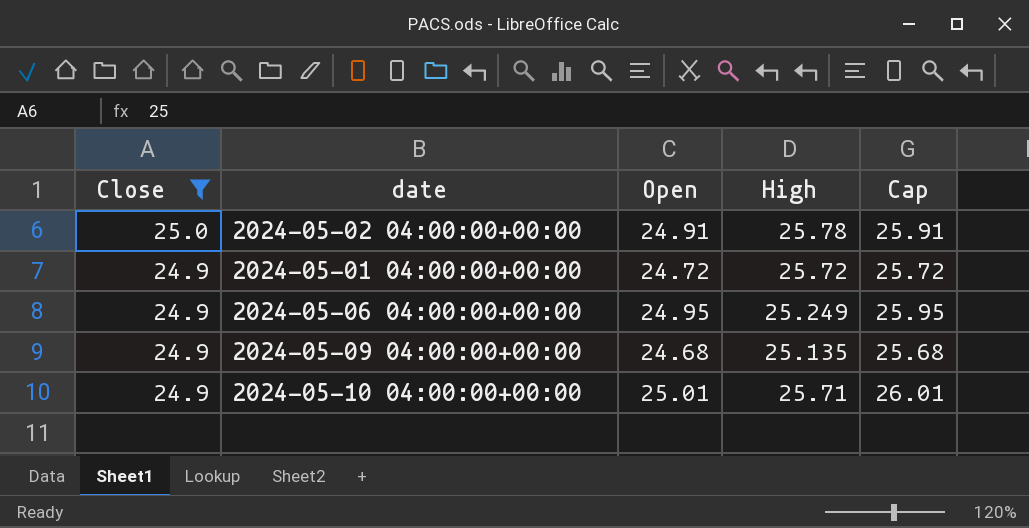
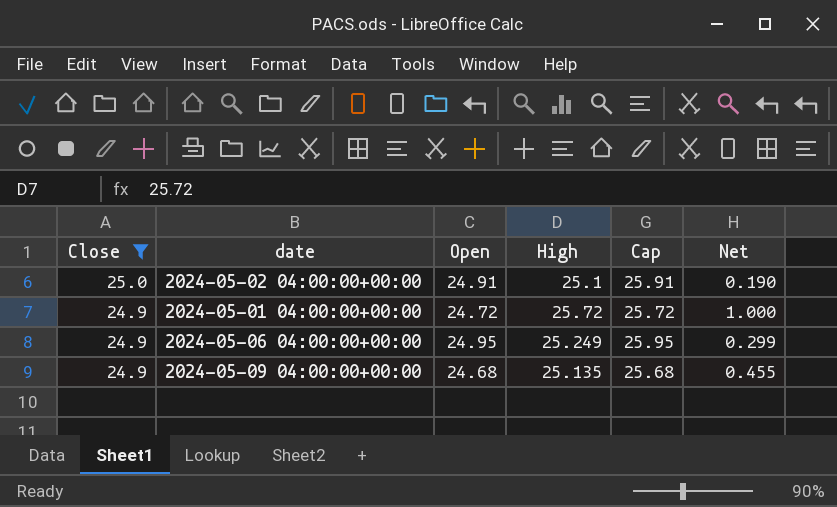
column Net | formula: none -> [High] - [Open]
row 2024-05-10 04:00:00+00:00: 24.9 | 25.01 | 25.71 | 26.01 -> none
2024-05-02 04:00:00+00:00 | High: 25.78 -> 25.1

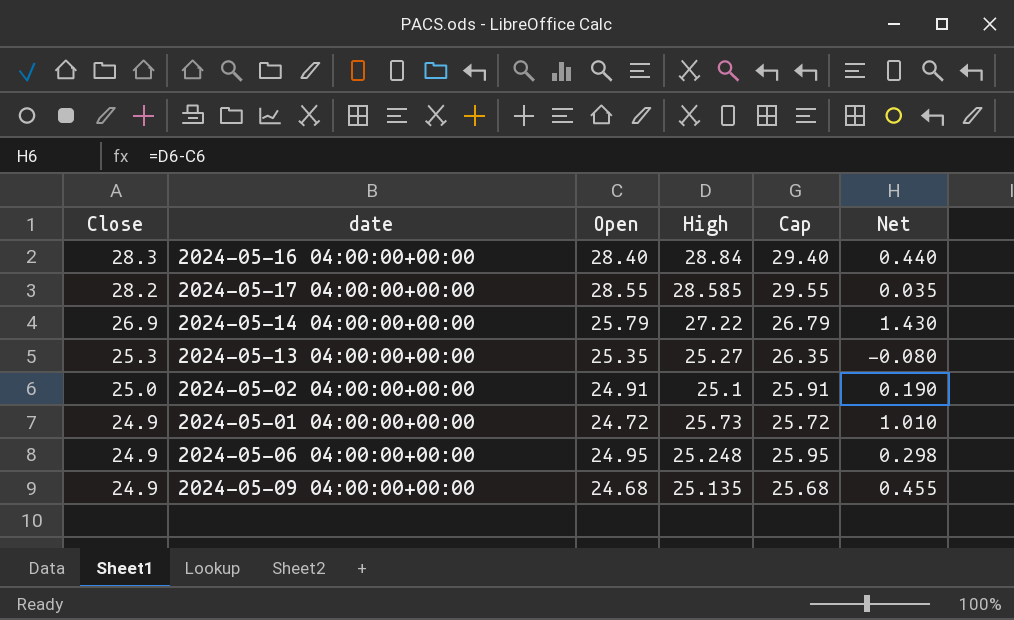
filter: Close <= 25.0 -> none
2024-05-01 04:00:00+00:00 | High: 25.72 -> 25.73
2024-05-01 04:00:00+00:00 | Net: 1.000 -> 1.010
2024-05-06 04:00:00+00:00 | High: 25.249 -> 25.248
2024-05-06 04:00:00+00:00 | Net: 0.299 -> 0.298

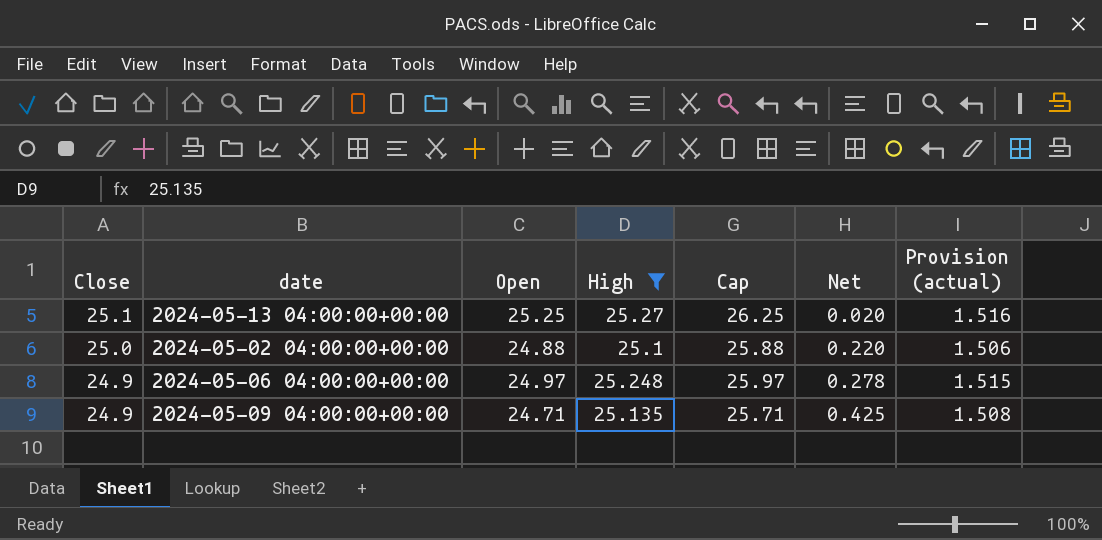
filter: none -> High <= 25.27
column Provision (actual) | formula: none -> [High] * 0.06
2024-05-13 04:00:00+00:00 | Close: 25.3 -> 25.1
2024-05-13 04:00:00+00:00 | Open: 25.35 -> 25.25
2024-05-13 04:00:00+00:00 | Cap: 26.35 -> 26.25
2024-05-13 04:00:00+00:00 | Net: -0.080 -> 0.020
2024-05-02 04:00:00+00:00 | Open: 24.91 -> 24.88
2024-05-02 04:00:00+00:00 | Cap: 25.91 -> 25.88
2024-05-02 04:00:00+00:00 | Net: 0.190 -> 0.220
2024-05-06 04:00:00+00:00 | Open: 24.95 -> 24.97
2024-05-06 04:00:00+00:00 | Cap: 25.95 -> 25.97
2024-05-06 04:00:00+00:00 | Net: 0.298 -> 0.278
2024-05-09 04:00:00+00:00 | Open: 24.68 -> 24.71
2024-05-09 04:00:00+00:00 | Cap: 25.68 -> 25.71
2024-05-09 04:00:00+00:00 | Net: 0.455 -> 0.425

